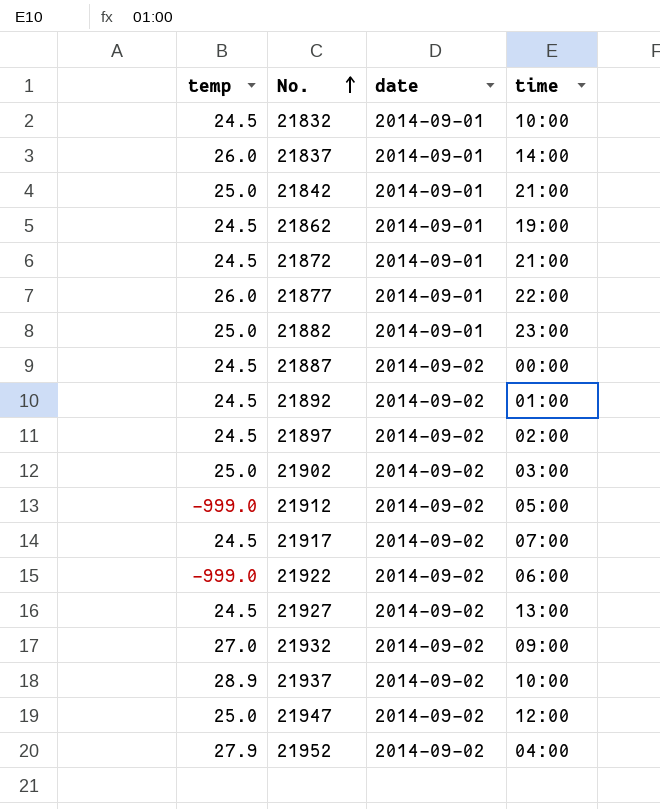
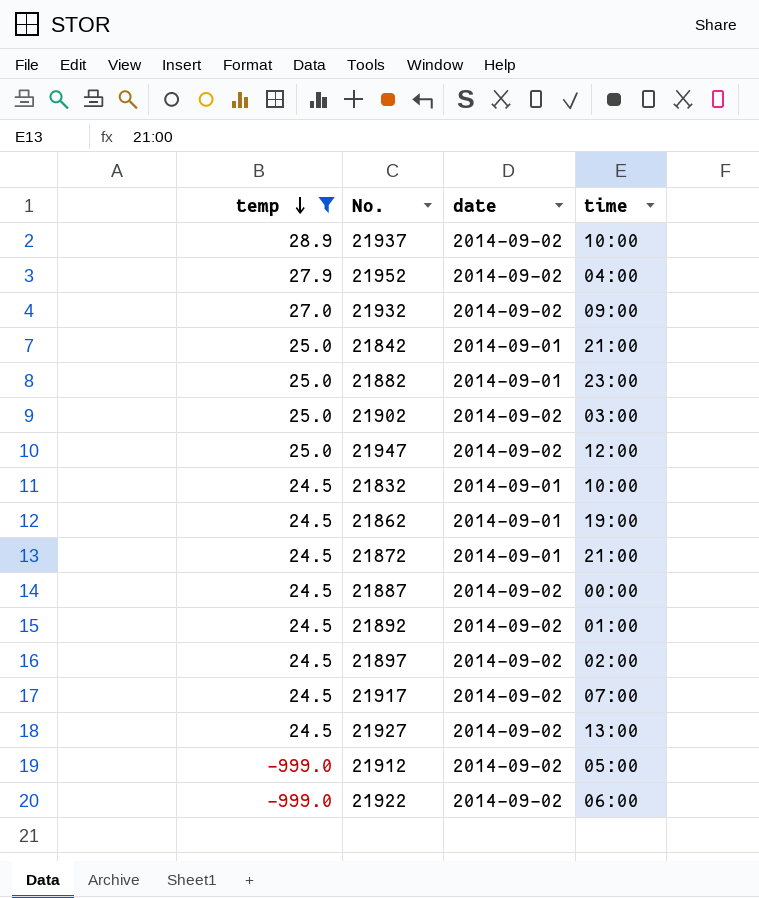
filter: none -> temp != 26.0
row order: No. ascending -> temp descending

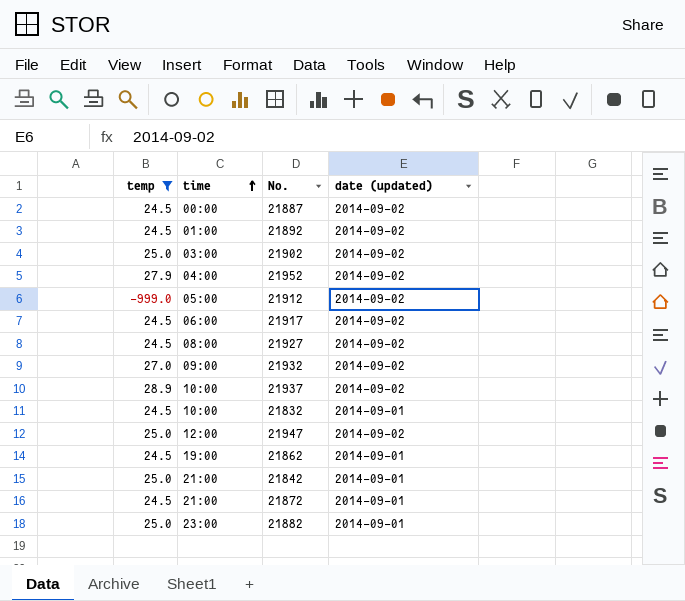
row order: temp descending -> time ascending
column time | position: 4 -> 2
column name: date -> date (updated)
row 21897: 24.5 | 2014-09-02 | 02:00 -> none
row 21922: -999.0 | 2014-09-02 | 06:00 -> none
21917 | time: 07:00 -> 06:00
21927 | time: 13:00 -> 08:00

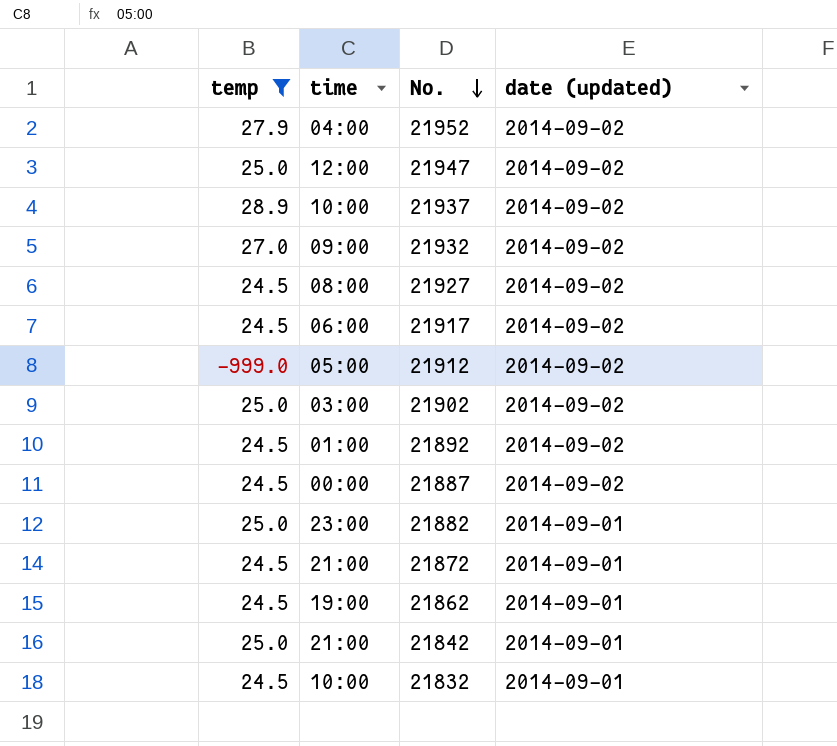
row order: time ascending -> No. descending

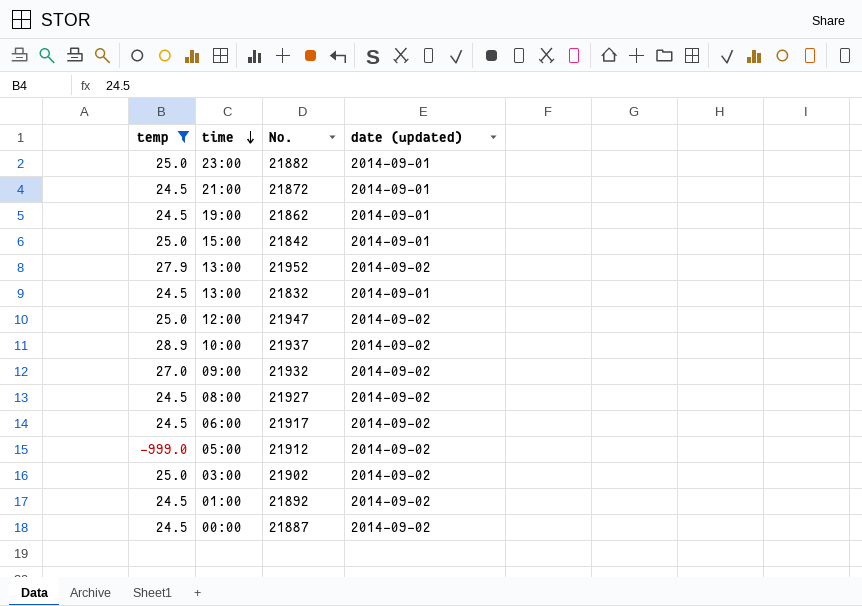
row order: No. descending -> time descending
21842 | time: 21:00 -> 15:00
21952 | time: 04:00 -> 13:00
21832 | time: 10:00 -> 13:00

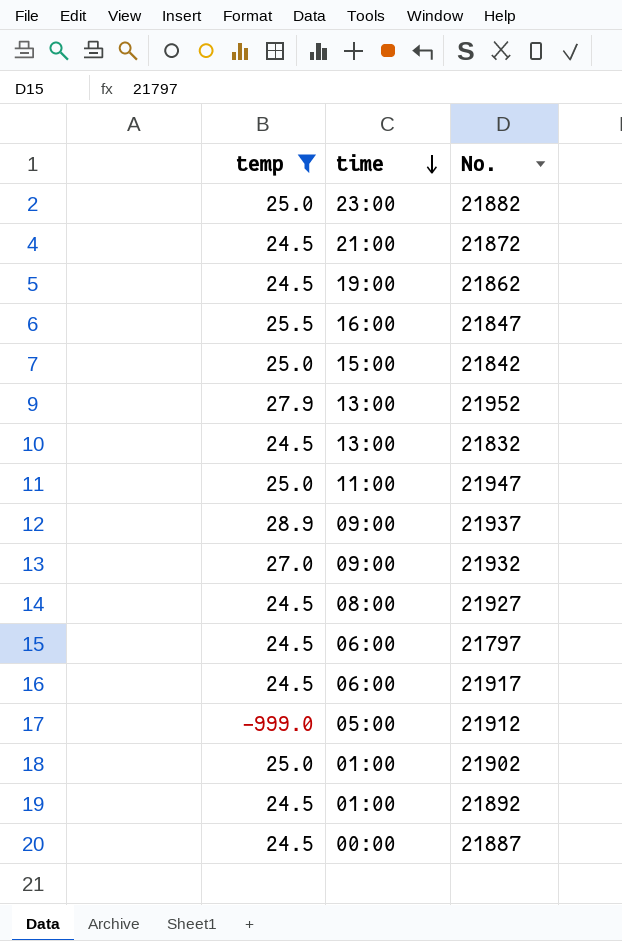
column date (updated) | position: 4 -> none
row 21847: none -> 25.5 | 16:00
21947 | time: 12:00 -> 11:00
21937 | time: 10:00 -> 09:00
row 21797: none -> 24.5 | 06:00
21902 | time: 03:00 -> 01:00

